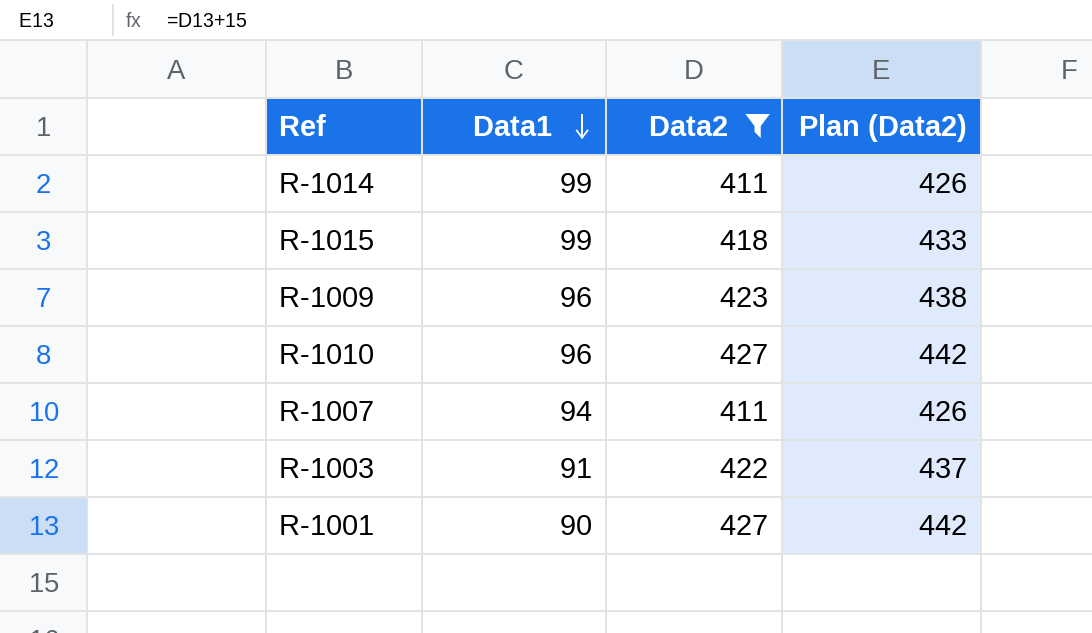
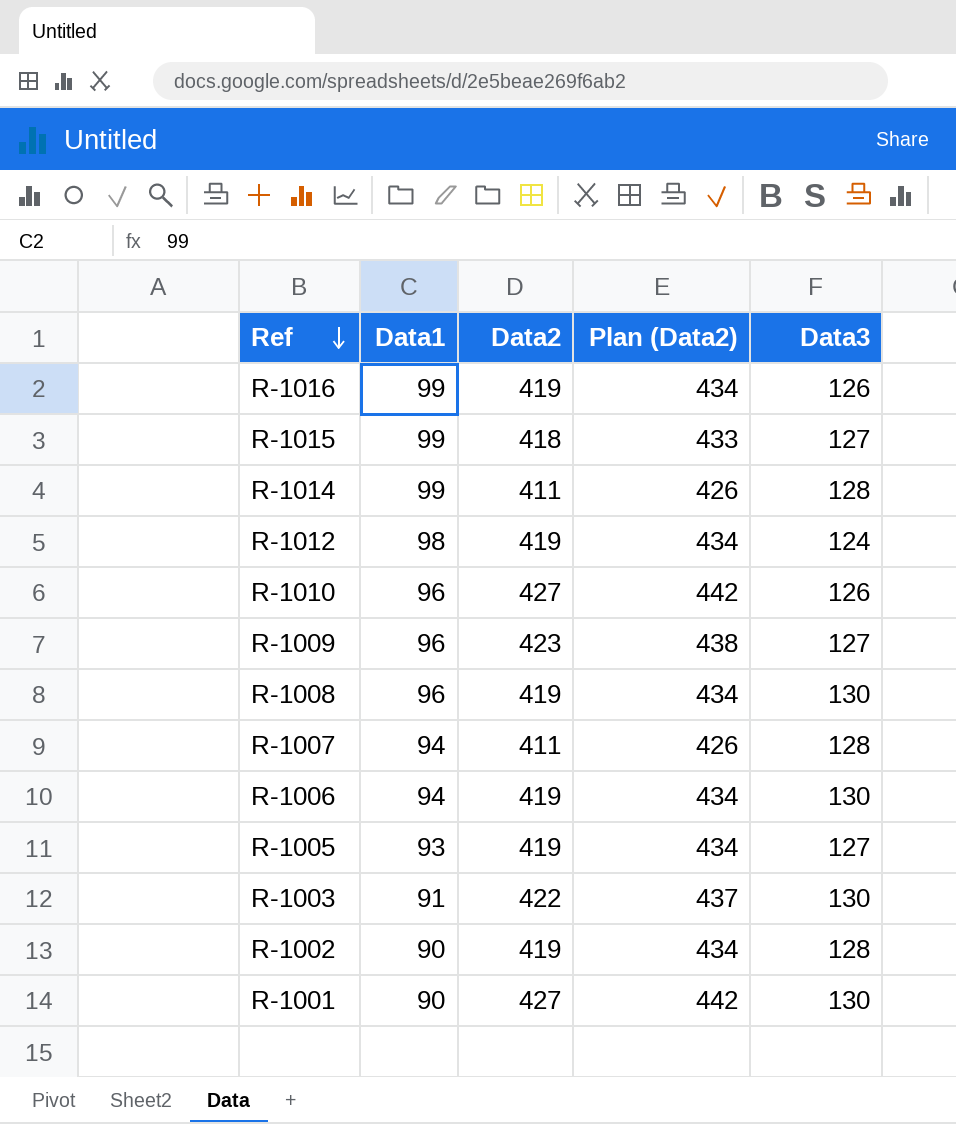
filter: Data2 != 419 -> none
row order: Data1 descending -> Ref descending
column Data3 | position: none -> 5

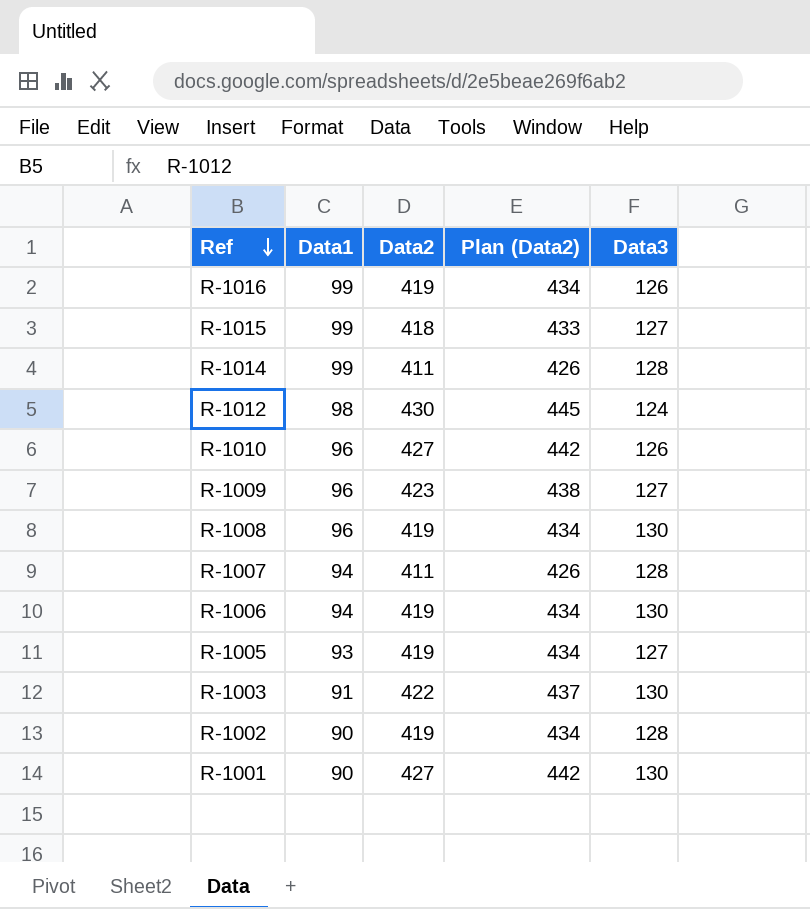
R-1012 | Data2: 419 -> 430
R-1012 | Plan (Data2): 434 -> 445

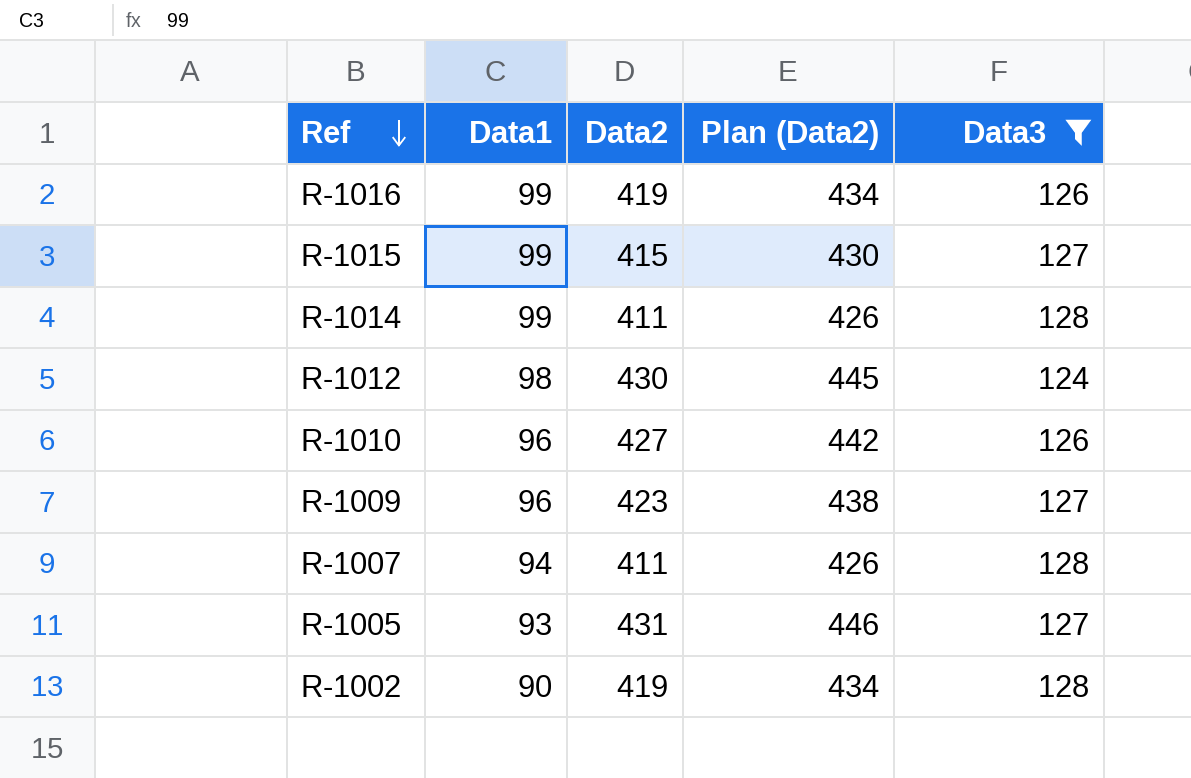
filter: none -> Data3 != 130
R-1015 | Data2: 418 -> 415
R-1015 | Plan (Data2): 433 -> 430
R-1005 | Data2: 419 -> 431
R-1005 | Plan (Data2): 434 -> 446

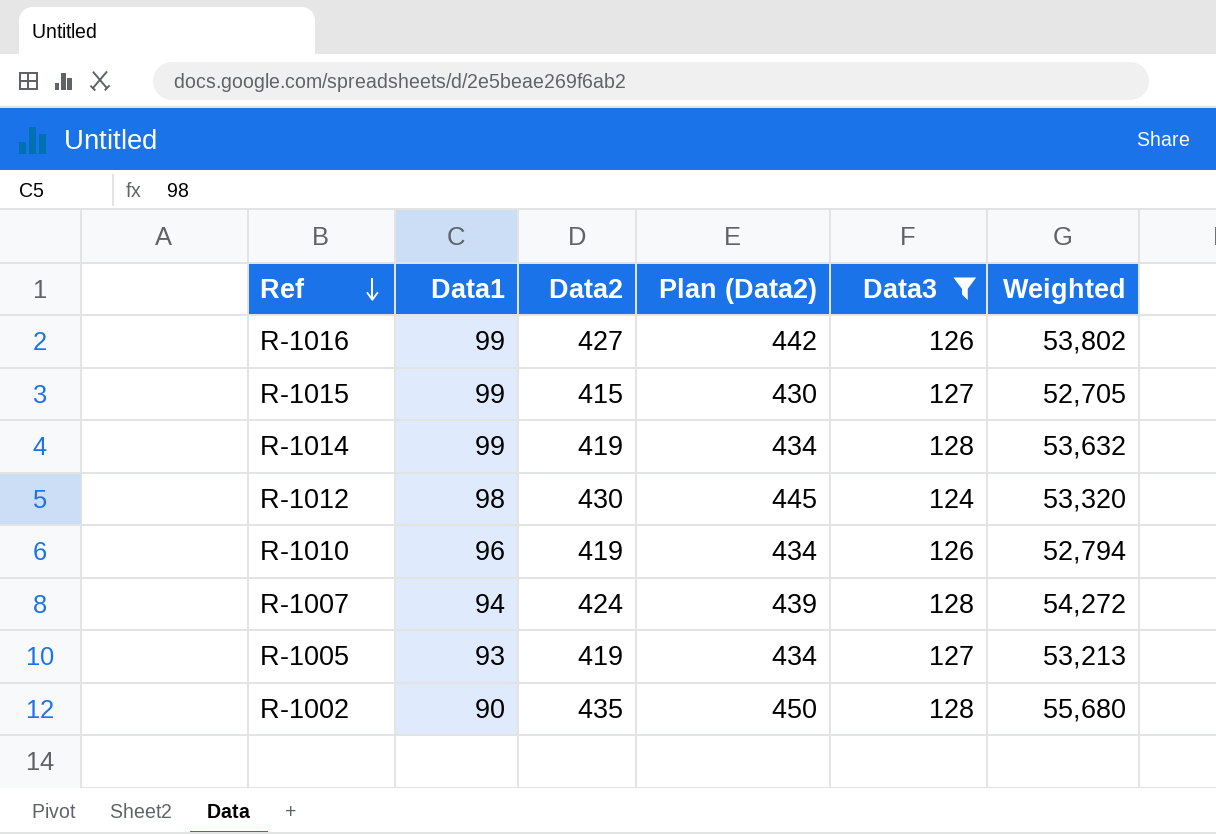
column Weighted | formula: none -> [Data2] * [Data3]
row R-1009: 96 | 423 | 438 | 127 -> none
R-1016 | Data2: 419 -> 427
R-1016 | Plan (Data2): 434 -> 442
R-1014 | Data2: 411 -> 419
R-1014 | Plan (Data2): 426 -> 434
R-1010 | Data2: 427 -> 419
R-1010 | Plan (Data2): 442 -> 434
R-1007 | Data2: 411 -> 424
R-1007 | Plan (Data2): 426 -> 439
R-1005 | Data2: 431 -> 419
R-1005 | Plan (Data2): 446 -> 434
R-1002 | Data2: 419 -> 435
R-1002 | Plan (Data2): 434 -> 450

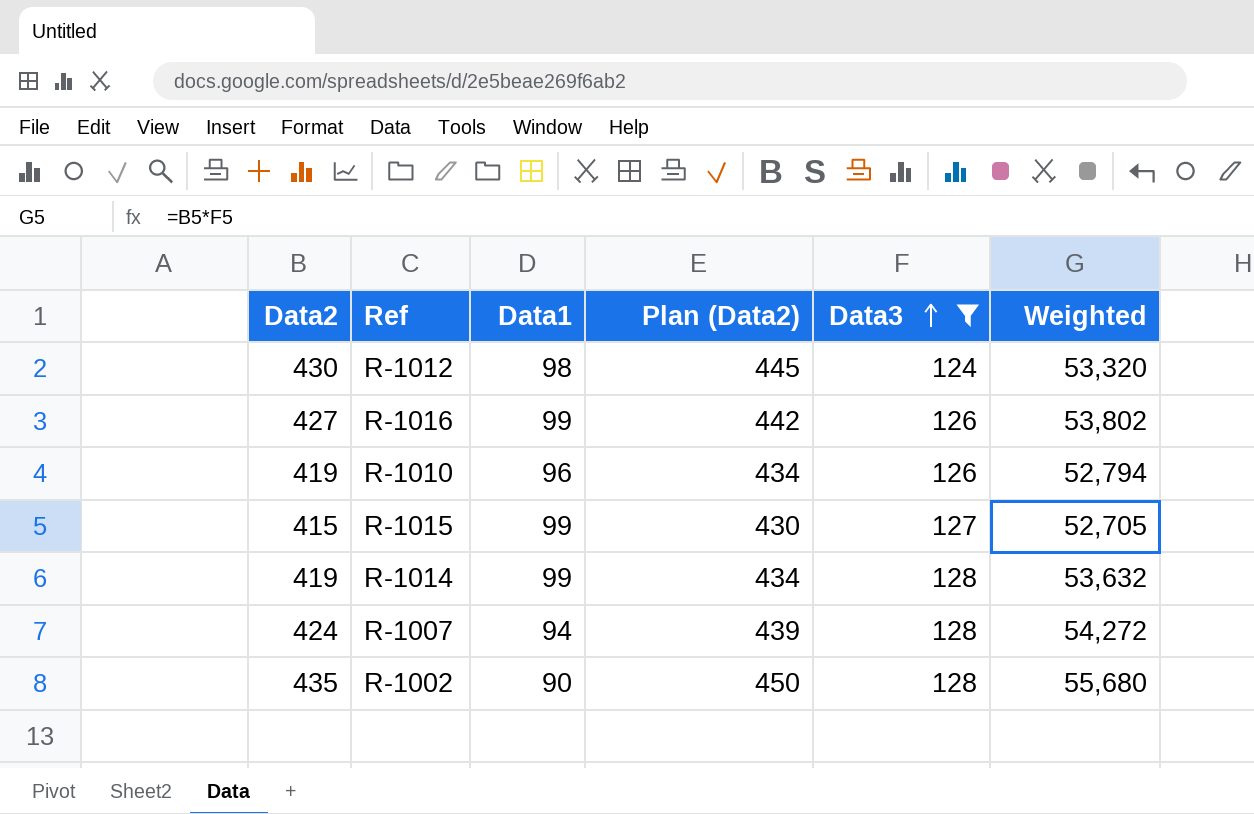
row order: Ref descending -> Data3 ascending
column Data2 | position: 3 -> 1
row R-1005: 93 | 419 | 434 | 127 | 53,213 -> none

